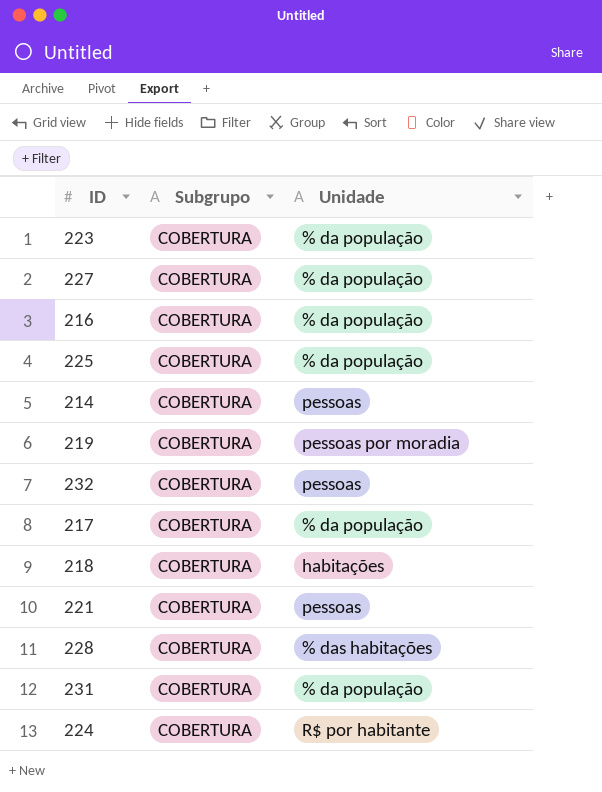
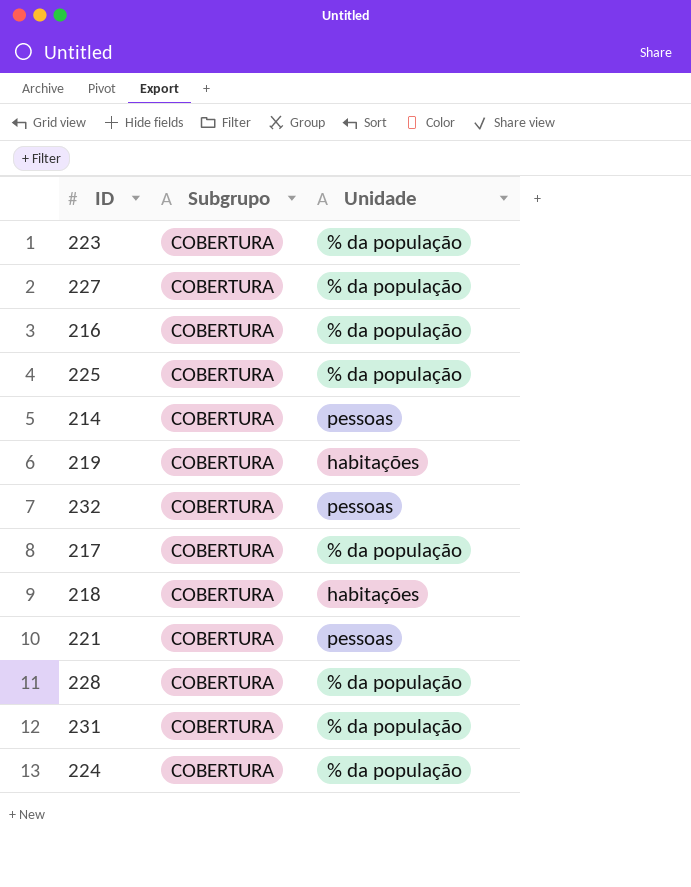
219 | Unidade: pessoas por moradia -> habitações
228 | Unidade: % das habitações -> % da população
224 | Unidade: R$ por habitante -> % da população

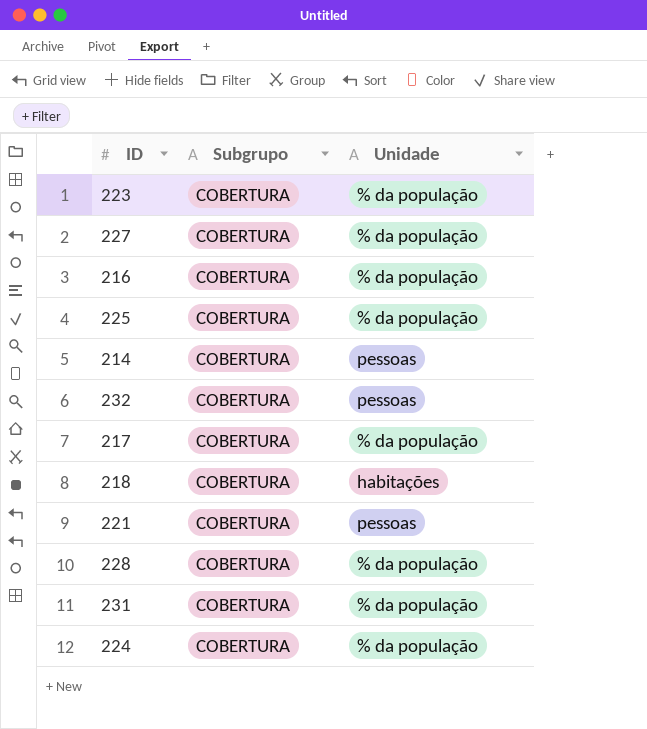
row 219: COBERTURA | habitações -> none

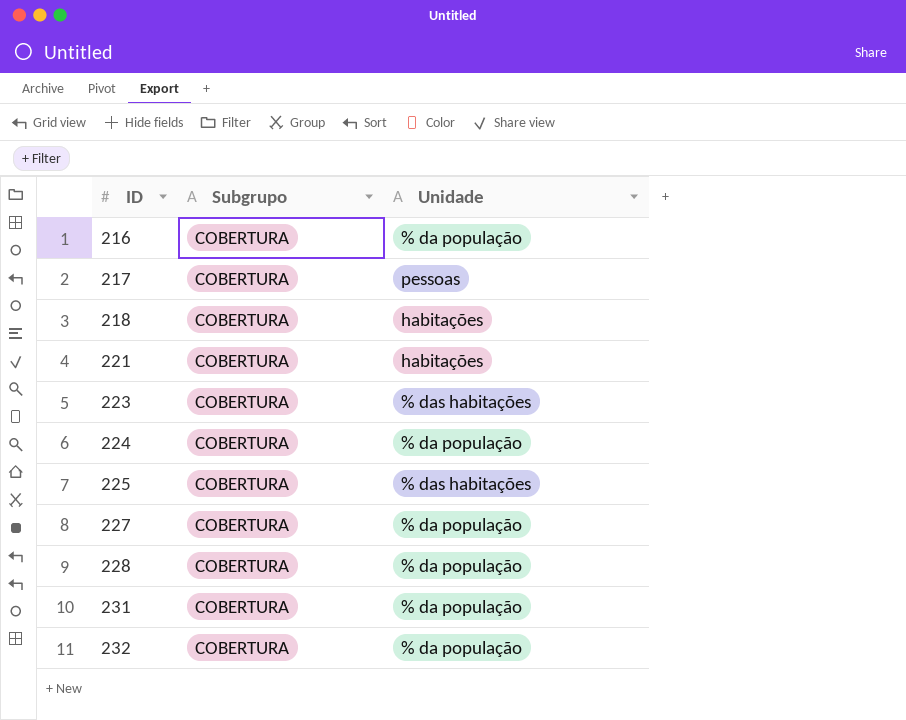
row order: none -> ID ascending
row 214: COBERTURA | pessoas -> none
217 | Unidade: % da população -> pessoas
221 | Unidade: pessoas -> habitações
223 | Unidade: % da população -> % das habitações
225 | Unidade: % da população -> % das habitações
232 | Unidade: pessoas -> % da população

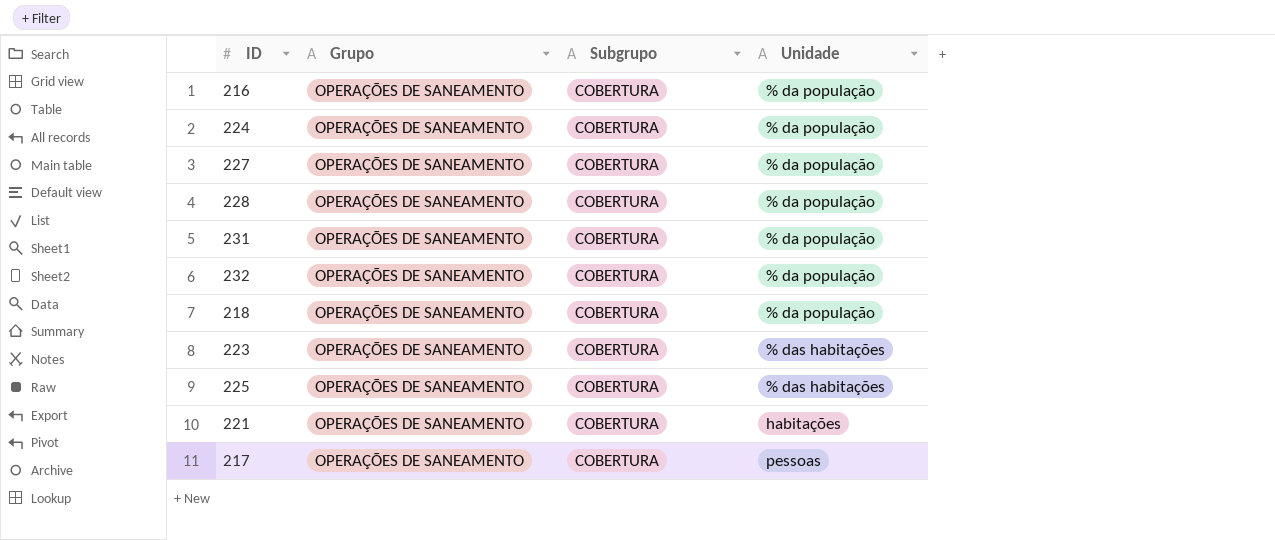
row order: ID ascending -> Unidade ascending
column Grupo | position: none -> 2
218 | Unidade: habitações -> % da população

